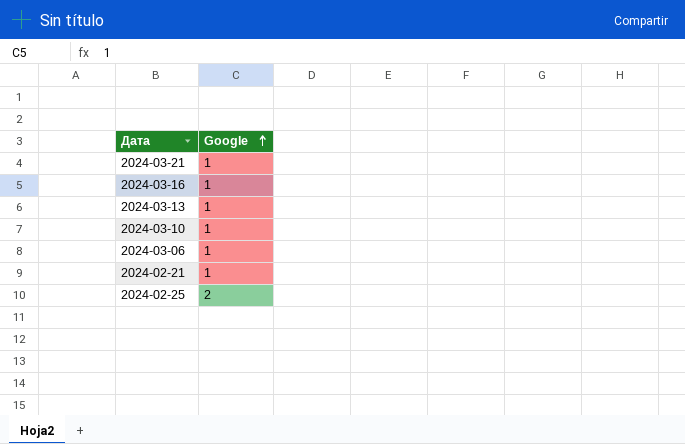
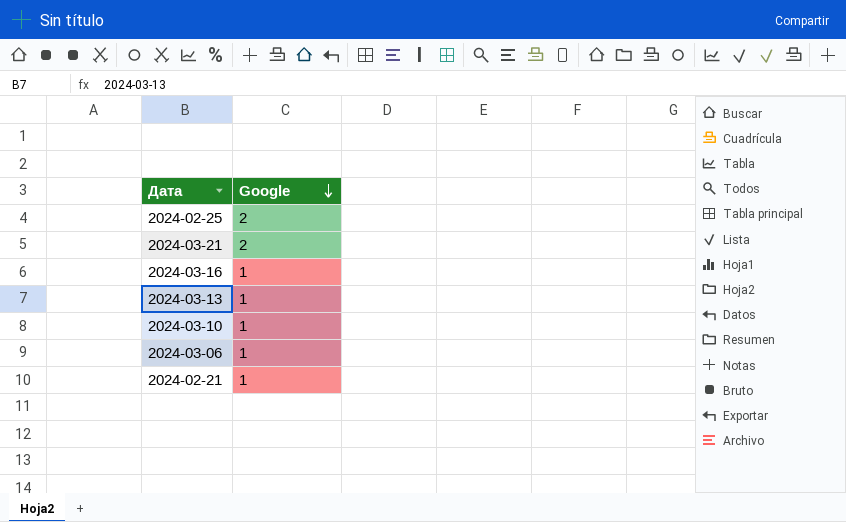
row order: Google ascending -> Google descending
2024-03-21 | Google: 1 -> 2

